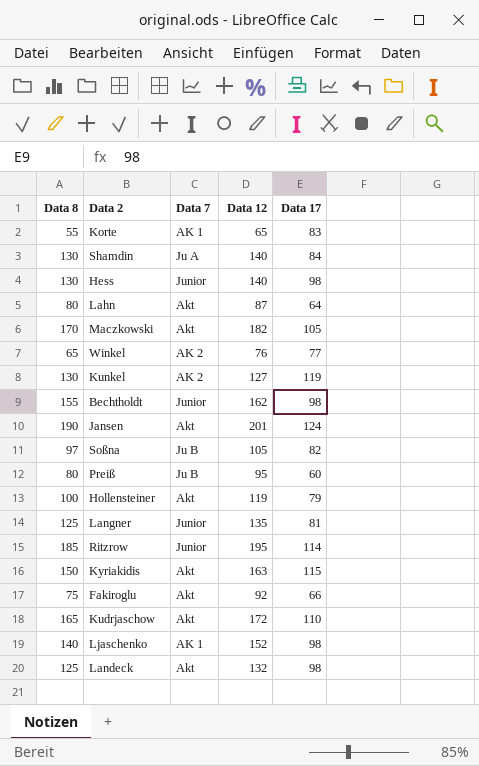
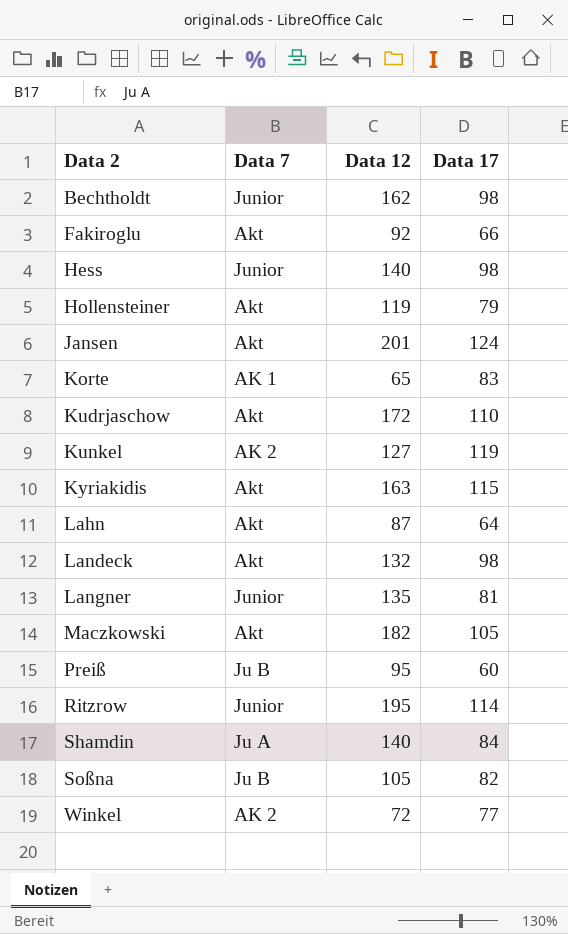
row order: none -> Data 2 ascending
column Data 8 | position: 1 -> none
row Ljaschenko: 140 | AK 1 | 152 | 98 -> none
Winkel | Data 12: 76 -> 72

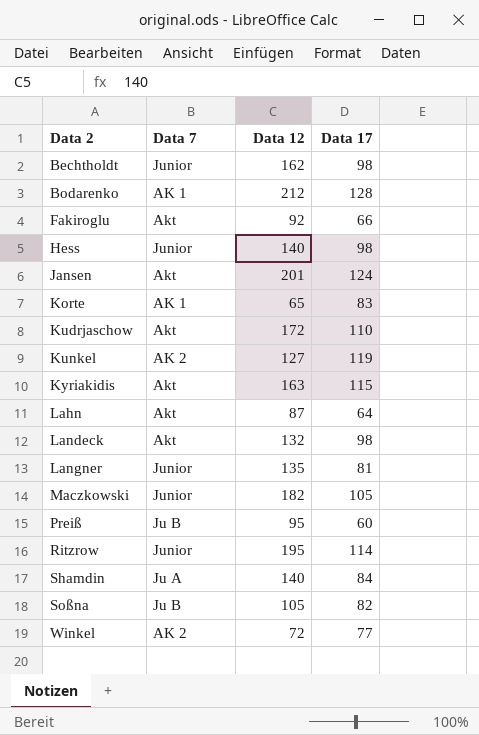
row Hollensteiner: Akt | 119 | 79 -> none
row Bodarenko: none -> AK 1 | 212 | 128
Maczkowski | Data 7: Akt -> Junior

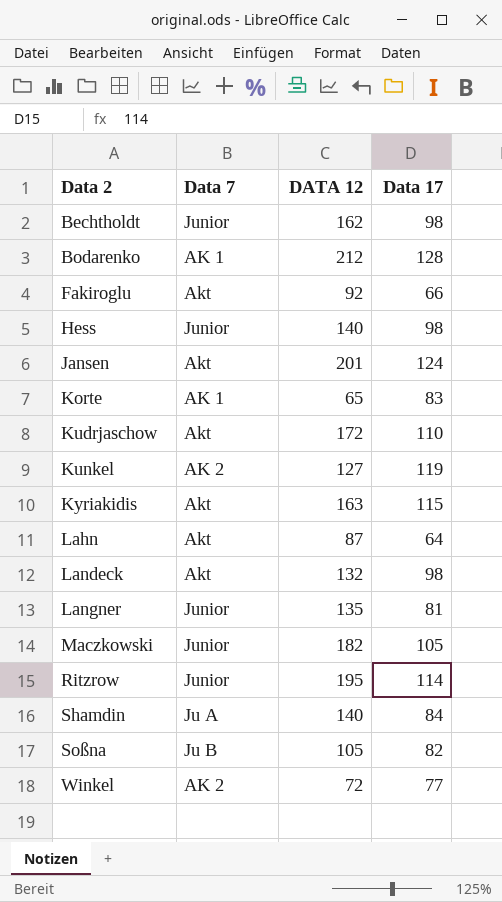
column name: Data 12 -> DATA 12
row Preiß: Ju B | 95 | 60 -> none

